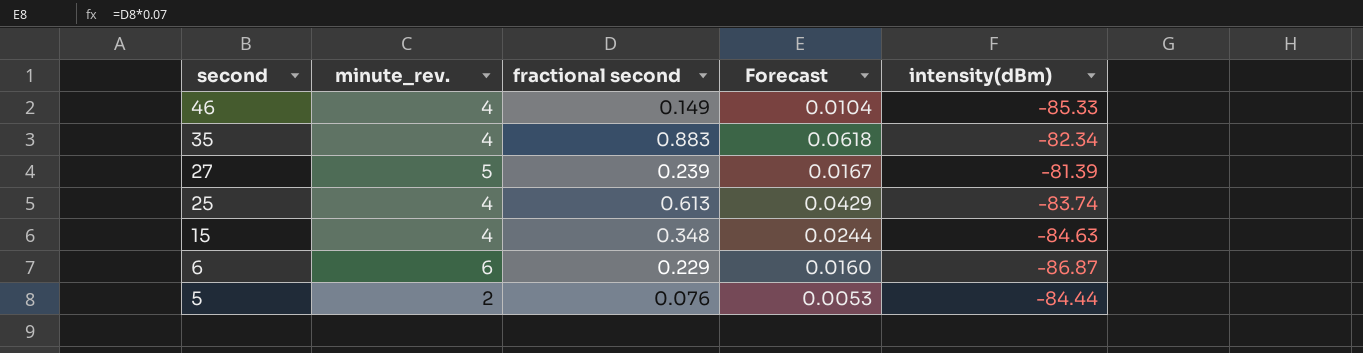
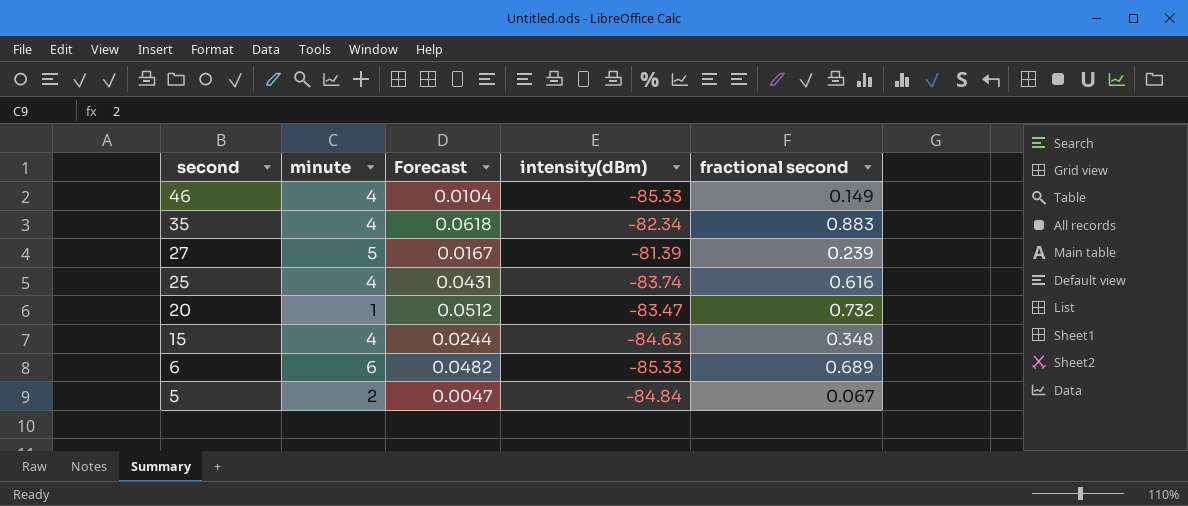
column name: minute_rev. -> minute
column fractional second | position: 3 -> 5
25 | Forecast: 0.0429 -> 0.0431
25 | fractional second: 0.613 -> 0.616
row 20: none -> 1 | 0.0512 | -83.47 | 0.732
6 | Forecast: 0.0160 -> 0.0482
6 | intensity(dBm): -86.87 -> -85.33
6 | fractional second: 0.229 -> 0.689
5 | Forecast: 0.0053 -> 0.0047
5 | intensity(dBm): -84.44 -> -84.84
5 | fractional second: 0.076 -> 0.067

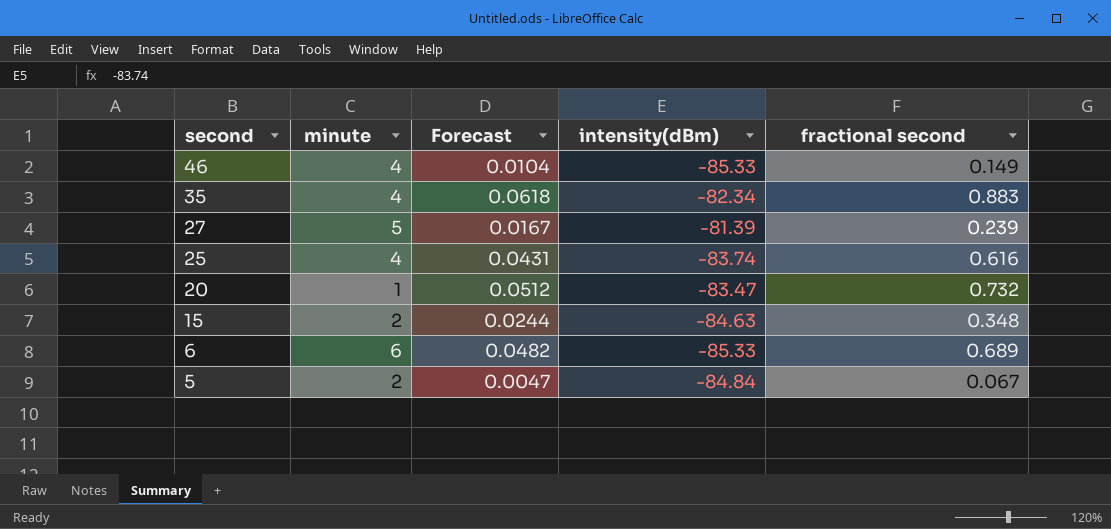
15 | minute: 4 -> 2

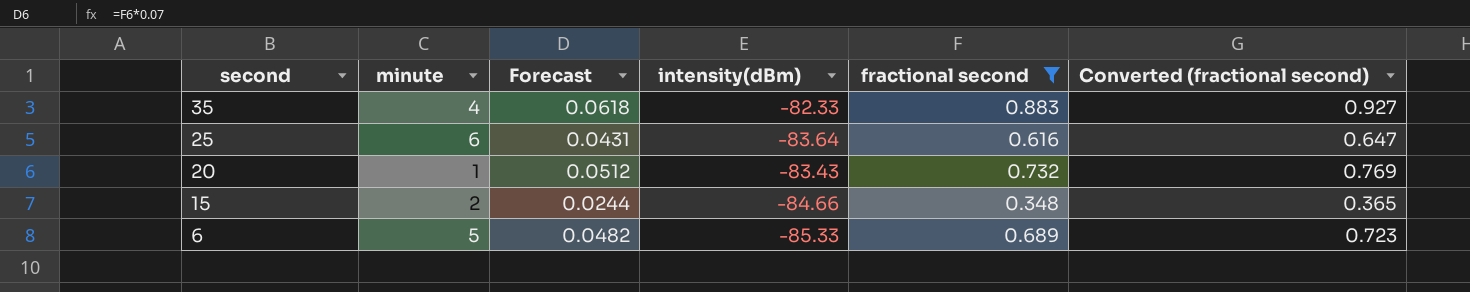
filter: none -> fractional second >= 0.348
column Converted (fractional second) | formula: none -> [fractional second] * 1.05
35 | intensity(dBm): -82.34 -> -82.33
25 | minute: 4 -> 6
25 | intensity(dBm): -83.74 -> -83.64
20 | intensity(dBm): -83.47 -> -83.43
15 | intensity(dBm): -84.63 -> -84.66
6 | minute: 6 -> 5

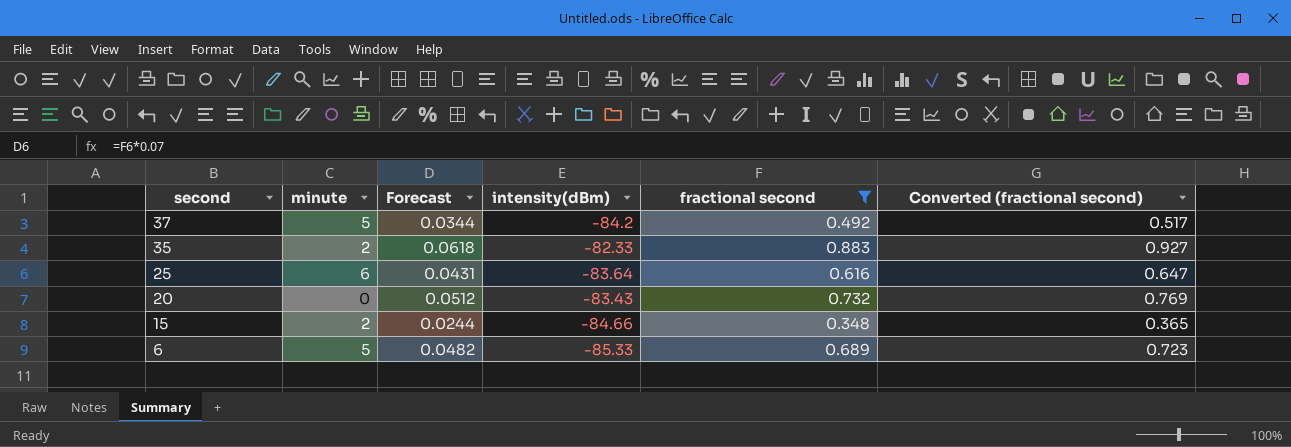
row 37: none -> 5 | 0.0344 | -84.2 | 0.492 | 0.517
35 | minute: 4 -> 2
20 | minute: 1 -> 0

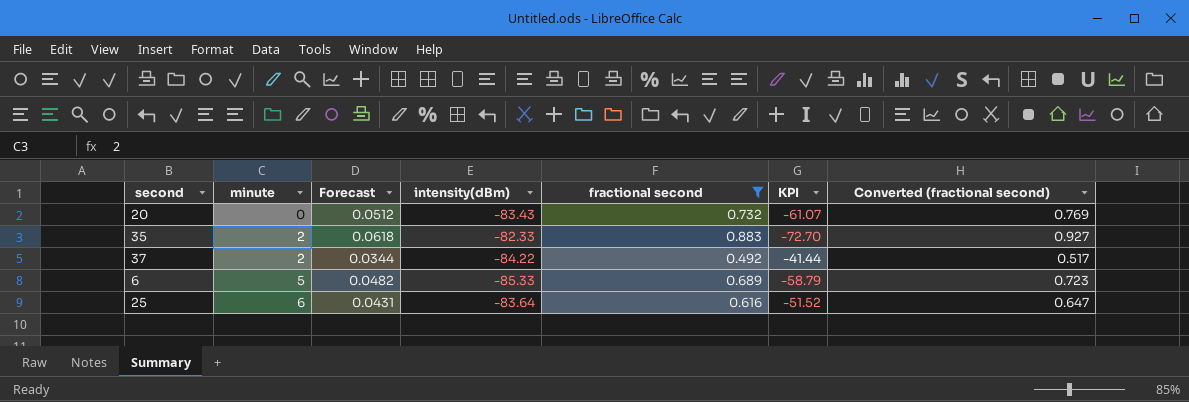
row order: second descending -> minute ascending
column KPI | formula: none -> [intensity(dBm)] * [fractional second]
row 15: 2 | 0.0244 | -84.66 | 0.348 | 0.365 -> none
37 | minute: 5 -> 2
37 | intensity(dBm): -84.2 -> -84.22

